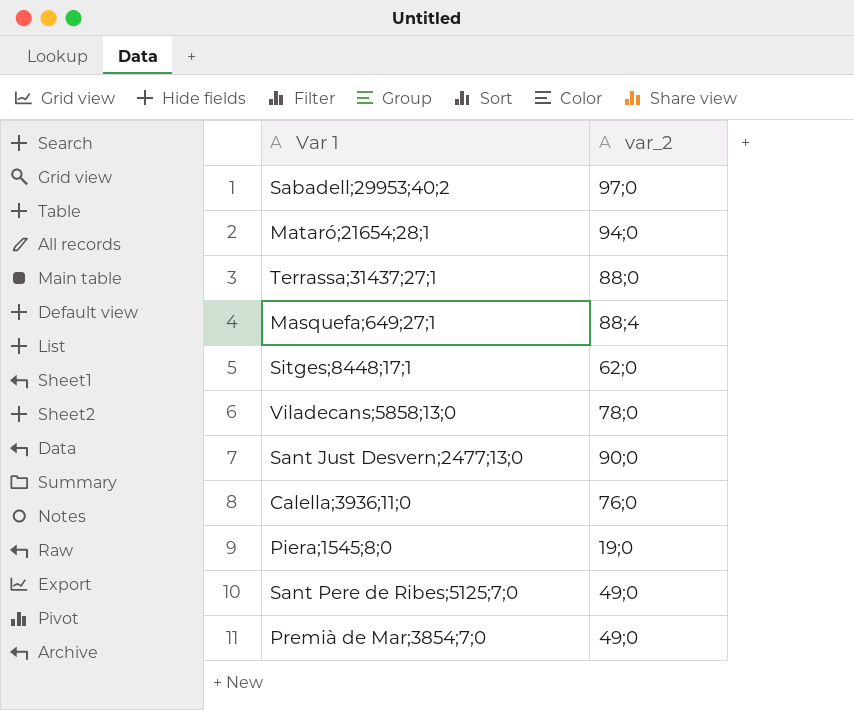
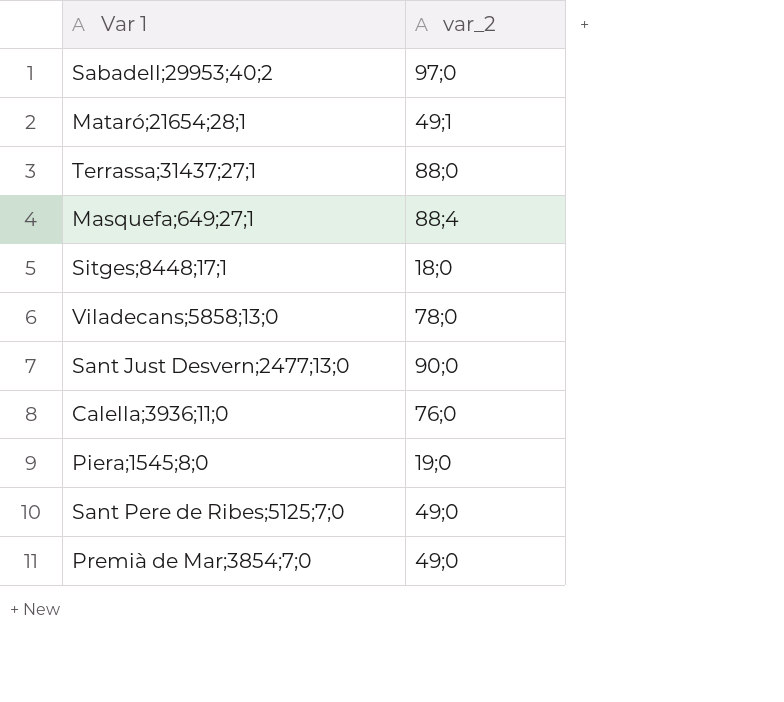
Mataró;21654;28;1 | var_2: 94;0 -> 49;1
Sitges;8448;17;1 | var_2: 62;0 -> 18;0

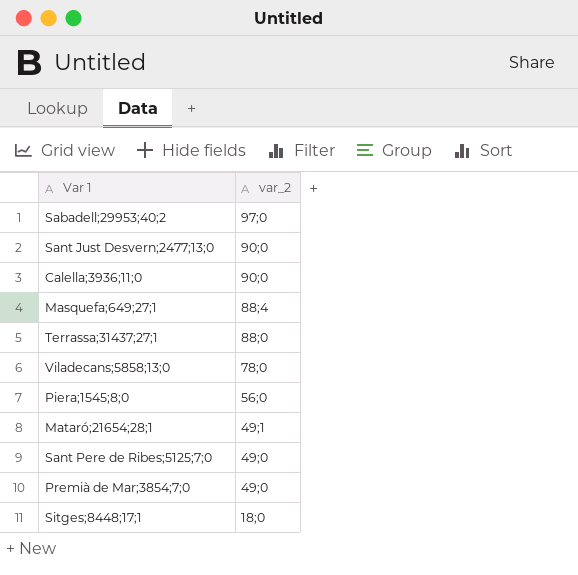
row order: none -> var_2 descending
Calella;3936;11;0 | var_2: 76;0 -> 90;0
Piera;1545;8;0 | var_2: 19;0 -> 56;0

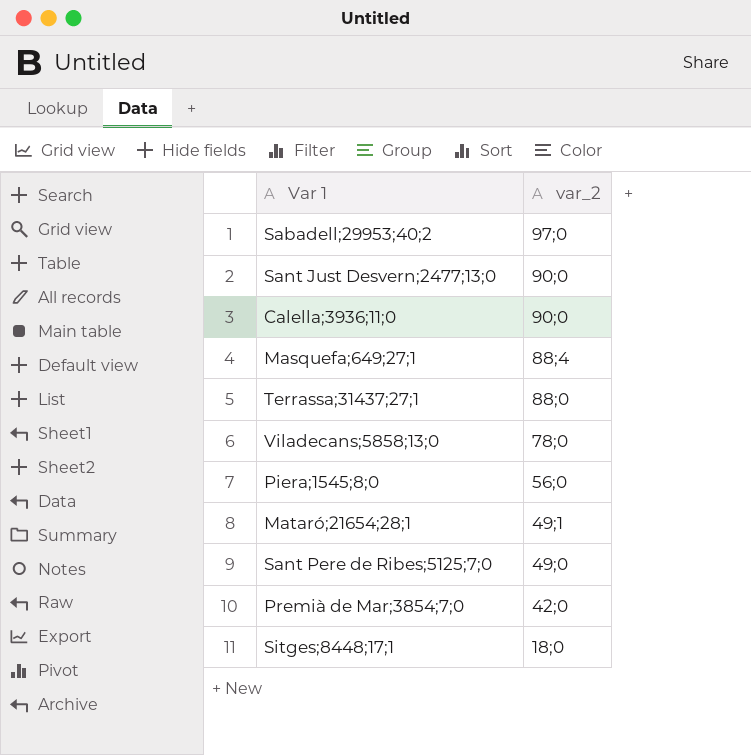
Premià de Mar;3854;7;0 | var_2: 49;0 -> 42;0

